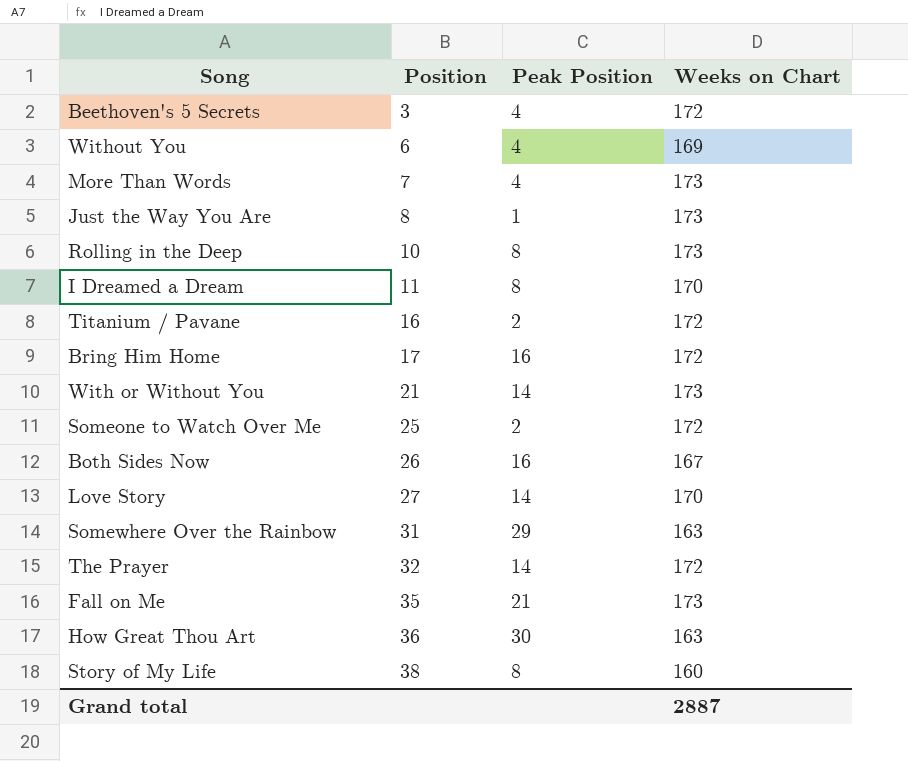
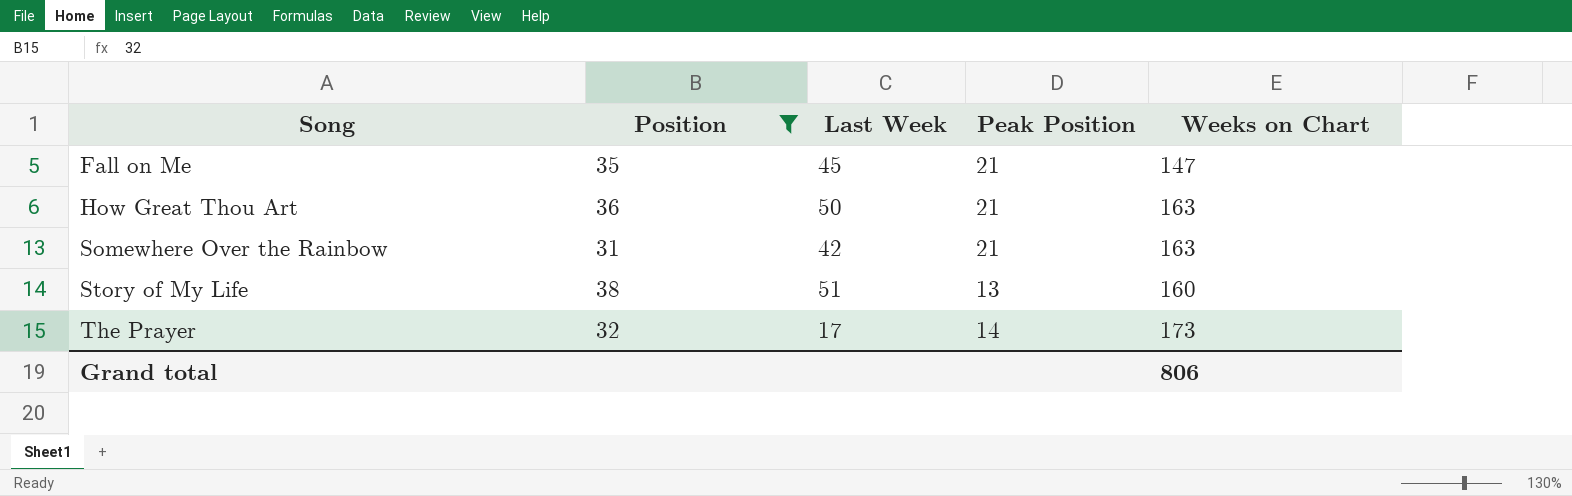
filter: none -> Position >= 31
row order: Position ascending -> Song ascending
column Last Week | position: none -> 3
Fall on Me | Weeks on Chart: 173 -> 147
How Great Thou Art | Peak Position: 30 -> 21
Somewhere Over the Rainbow | Peak Position: 29 -> 21
Story of My Life | Peak Position: 8 -> 13
The Prayer | Weeks on Chart: 172 -> 173
Grand total | Weeks on Chart: 2887 -> 806

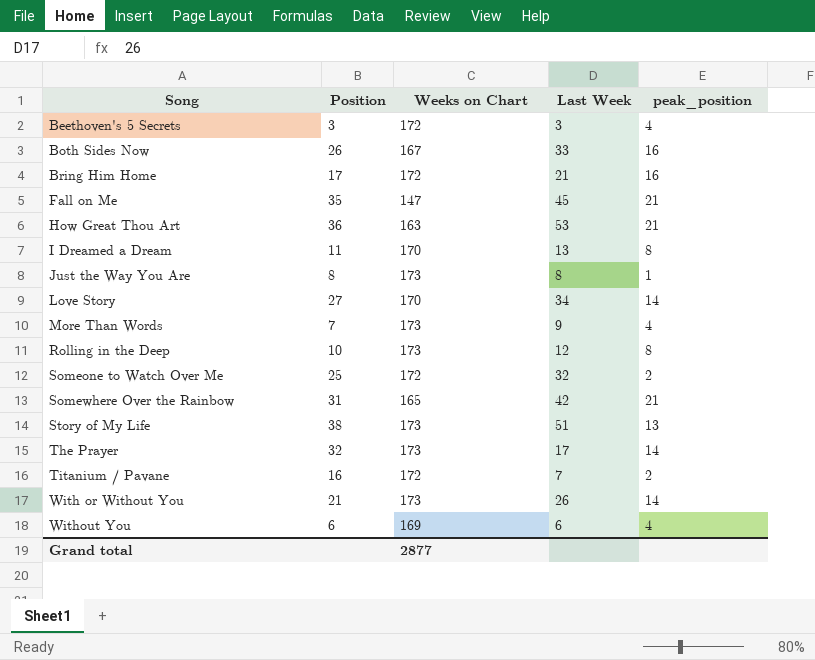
filter: Position >= 31 -> none
column Weeks on Chart | position: 5 -> 3
column name: Peak Position -> peak_position
How Great Thou Art | Last Week: 50 -> 53
Somewhere Over the Rainbow | Weeks on Chart: 163 -> 165
Story of My Life | Weeks on Chart: 160 -> 173
Grand total | Weeks on Chart: 806 -> 2877

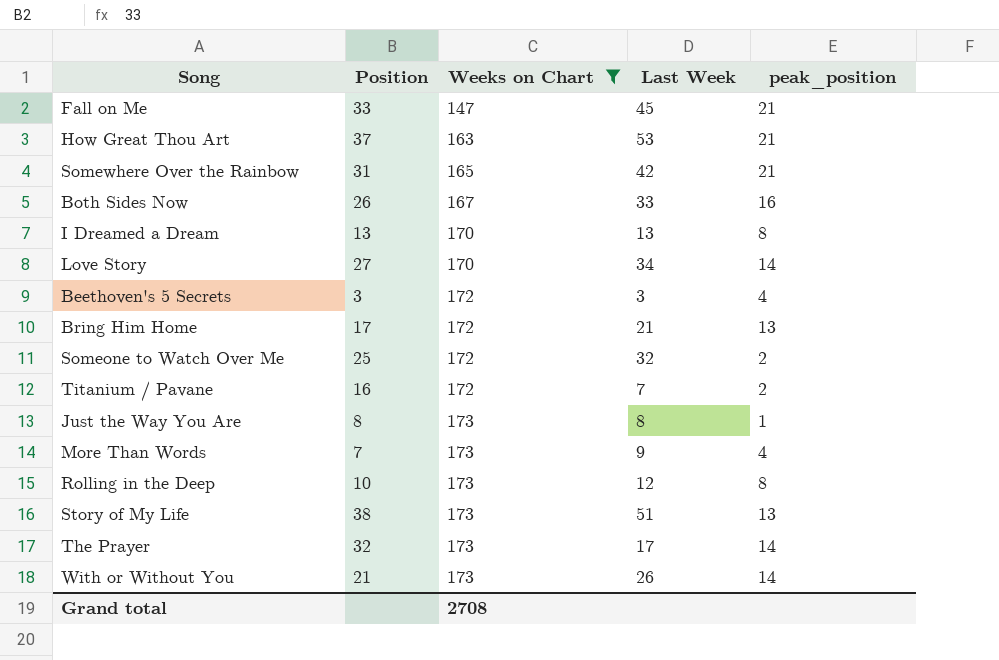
filter: none -> Weeks on Chart != 169
row order: Song ascending -> Weeks on Chart ascending
Fall on Me | Position: 35 -> 33
How Great Thou Art | Position: 36 -> 37
I Dreamed a Dream | Position: 11 -> 13
Bring Him Home | peak_position: 16 -> 13
Grand total | Weeks on Chart: 2877 -> 2708

